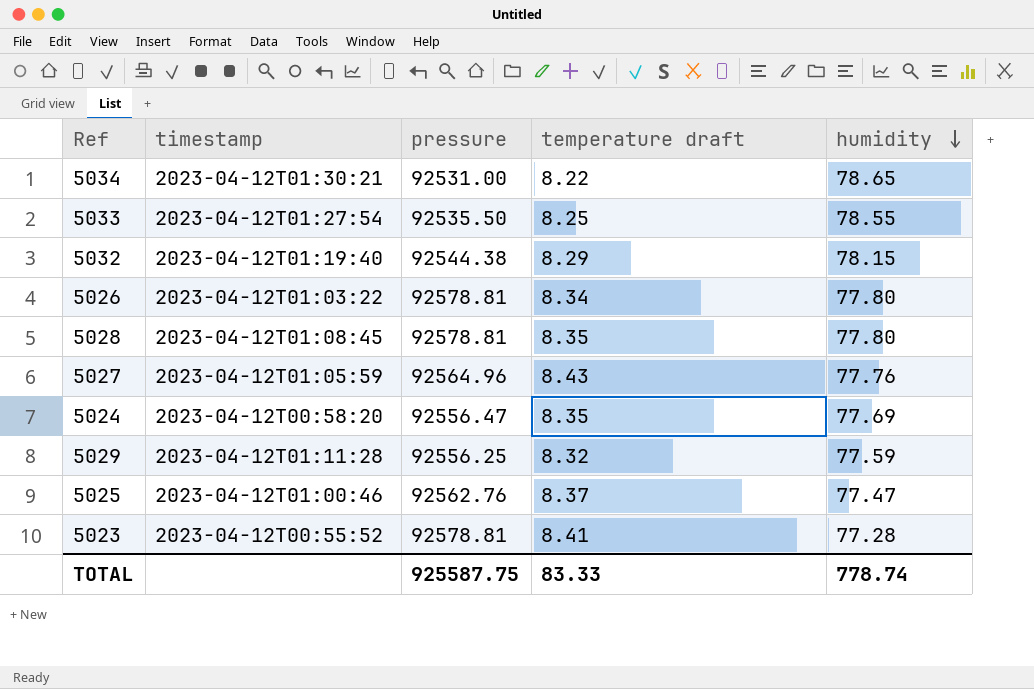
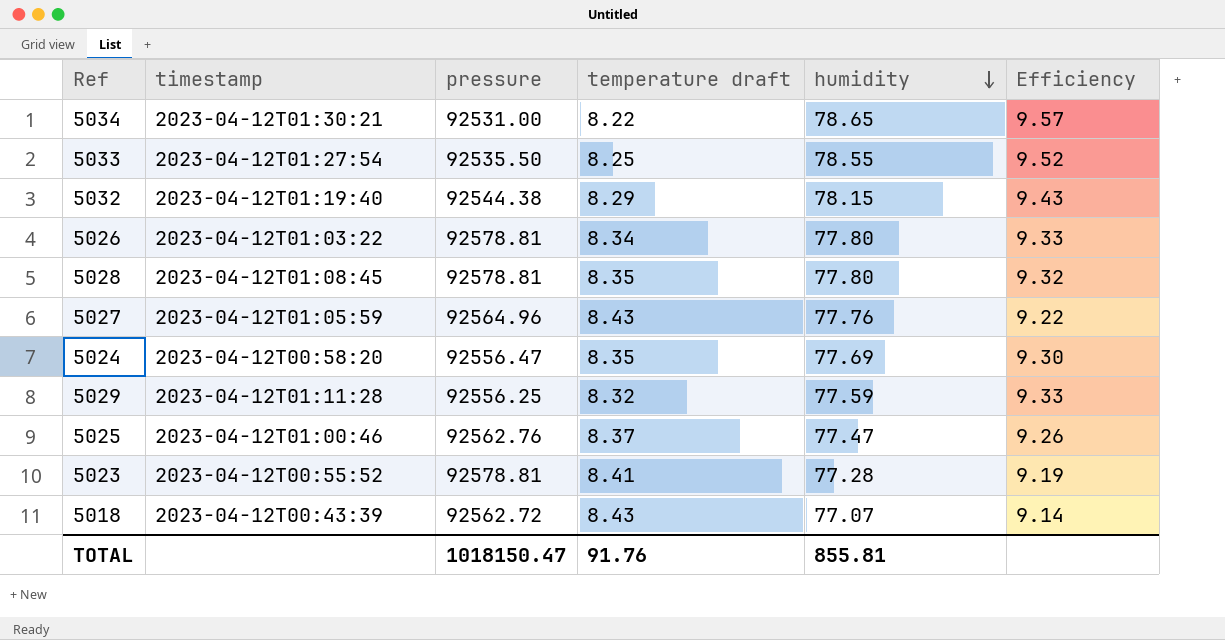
column Efficiency | formula: none -> [humidity] / [temperature draft]
row 5018: none -> 2023-04-12T00:43:39 | 92562.72 | 8.43 | 77.07 | 9.14
TOTAL | pressure: 925587.75 -> 1018150.47
TOTAL | temperature draft: 83.33 -> 91.76
TOTAL | humidity: 778.74 -> 855.81

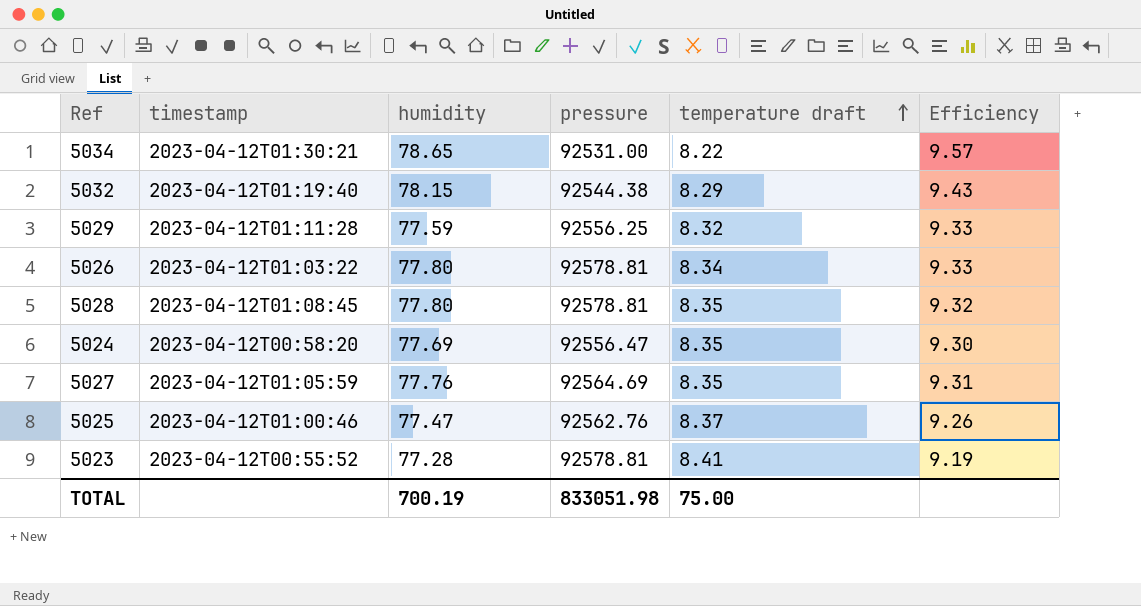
row order: humidity descending -> temperature draft ascending
column humidity | position: 5 -> 3
row 5033: 2023-04-12T01:27:54 | 92535.50 | 8.25 | 78.55 | 9.52 -> none
row 5018: 2023-04-12T00:43:39 | 92562.72 | 8.43 | 77.07 | 9.14 -> none
5027 | pressure: 92564.96 -> 92564.69
5027 | temperature draft: 8.43 -> 8.35
5027 | Efficiency: 9.22 -> 9.31
TOTAL | humidity: 855.81 -> 700.19
TOTAL | pressure: 1018150.47 -> 833051.98
TOTAL | temperature draft: 91.76 -> 75.00

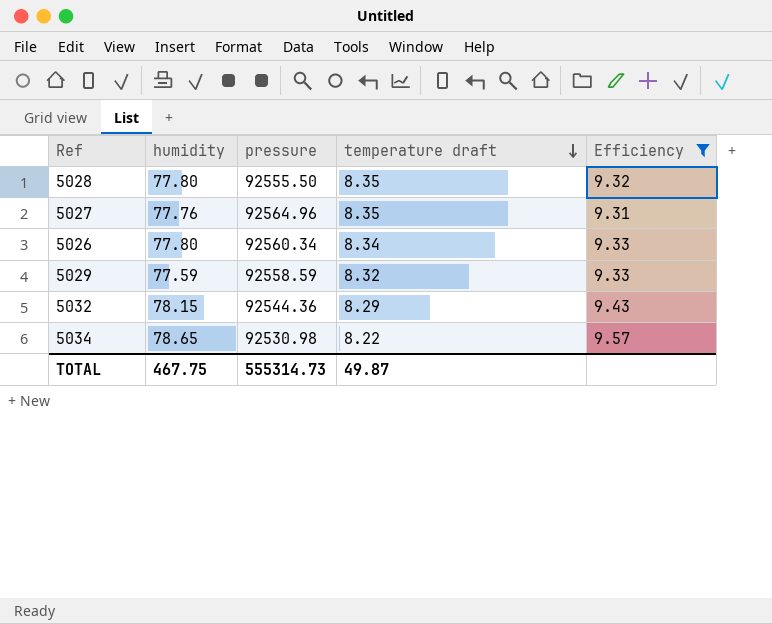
filter: none -> Efficiency >= 9.31
row order: temperature draft ascending -> temperature draft descending
column timestamp | position: 2 -> none
5028 | pressure: 92578.81 -> 92555.50
5027 | pressure: 92564.69 -> 92564.96
5026 | pressure: 92578.81 -> 92560.34
5029 | pressure: 92556.25 -> 92558.59
5032 | pressure: 92544.38 -> 92544.36
5034 | pressure: 92531.00 -> 92530.98
TOTAL | humidity: 700.19 -> 467.75
TOTAL | pressure: 833051.98 -> 555314.73
TOTAL | temperature draft: 75.00 -> 49.87

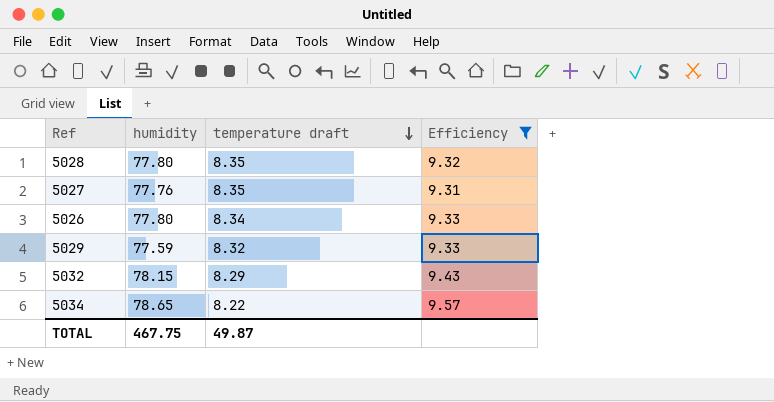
column pressure | position: 3 -> none

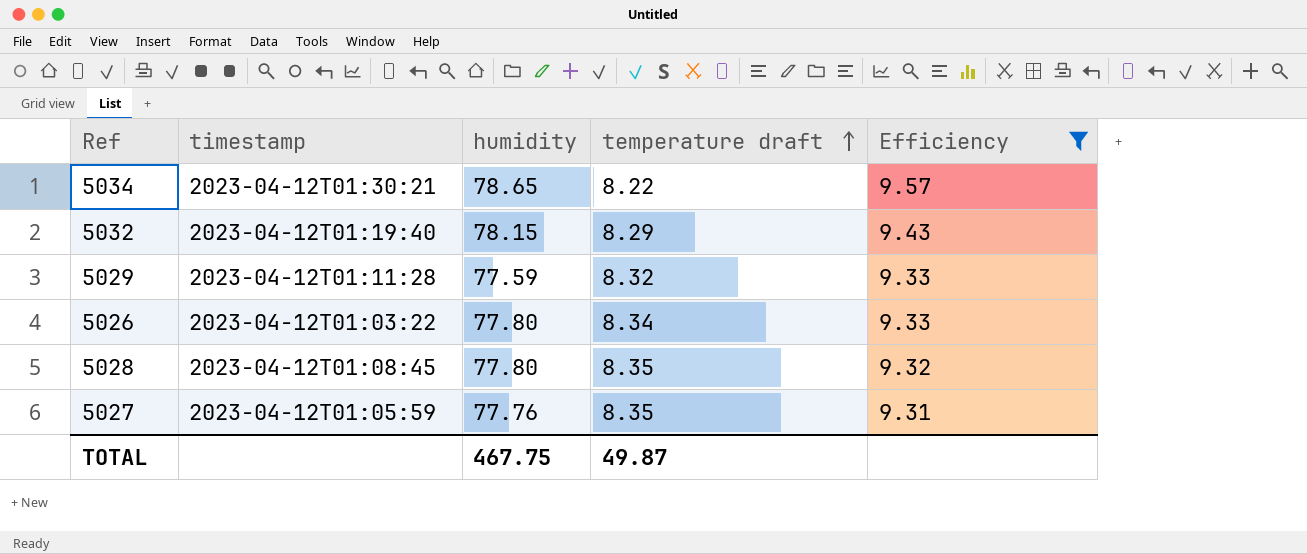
row order: temperature draft descending -> temperature draft ascending
column timestamp | position: none -> 2

